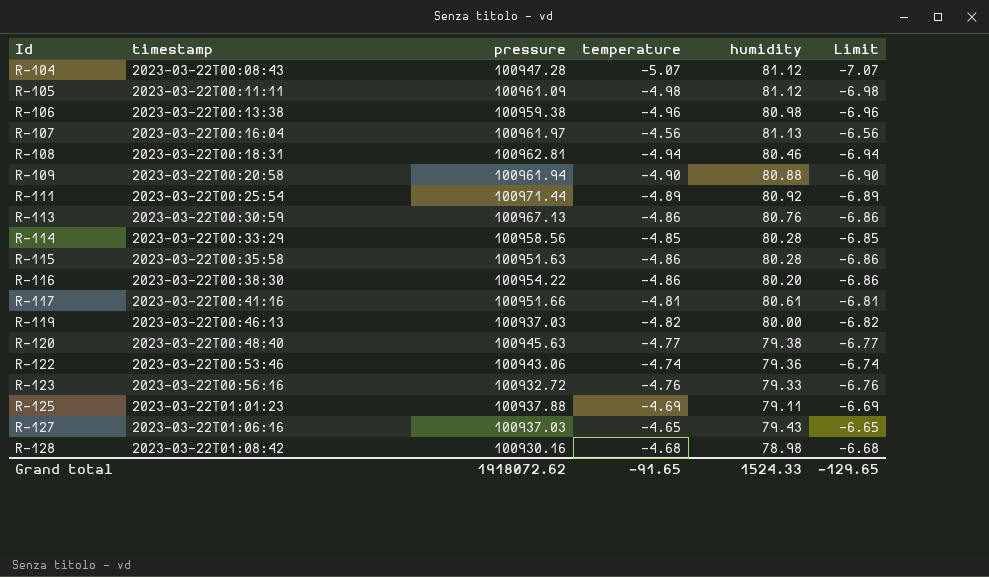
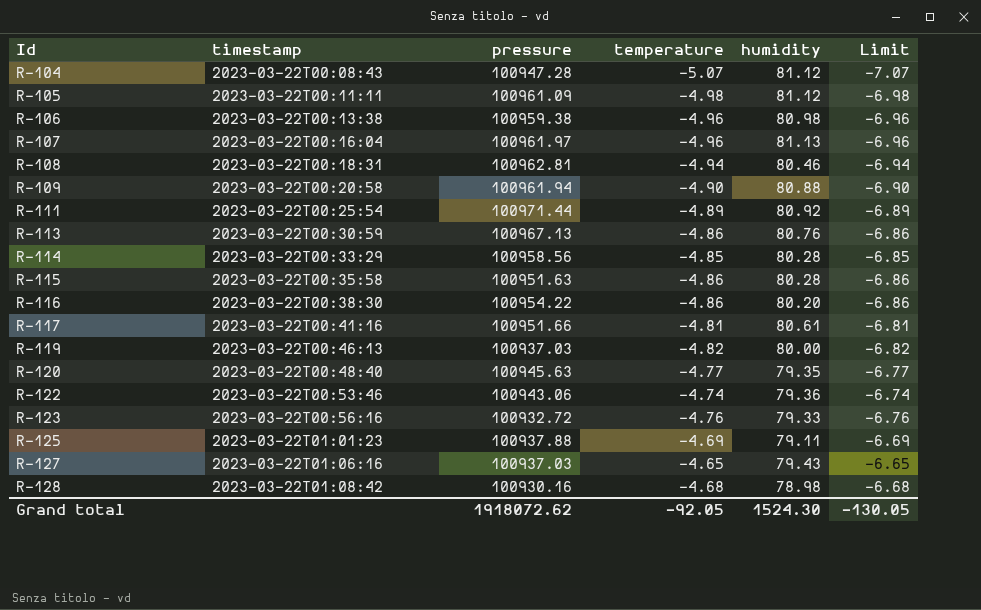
R-107 | temperature: -4.56 -> -4.96
R-107 | Limit: -6.56 -> -6.96
R-120 | humidity: 79.38 -> 79.35
Grand total | temperature: -91.65 -> -92.05
Grand total | humidity: 1524.33 -> 1524.30
Grand total | Limit: -129.65 -> -130.05

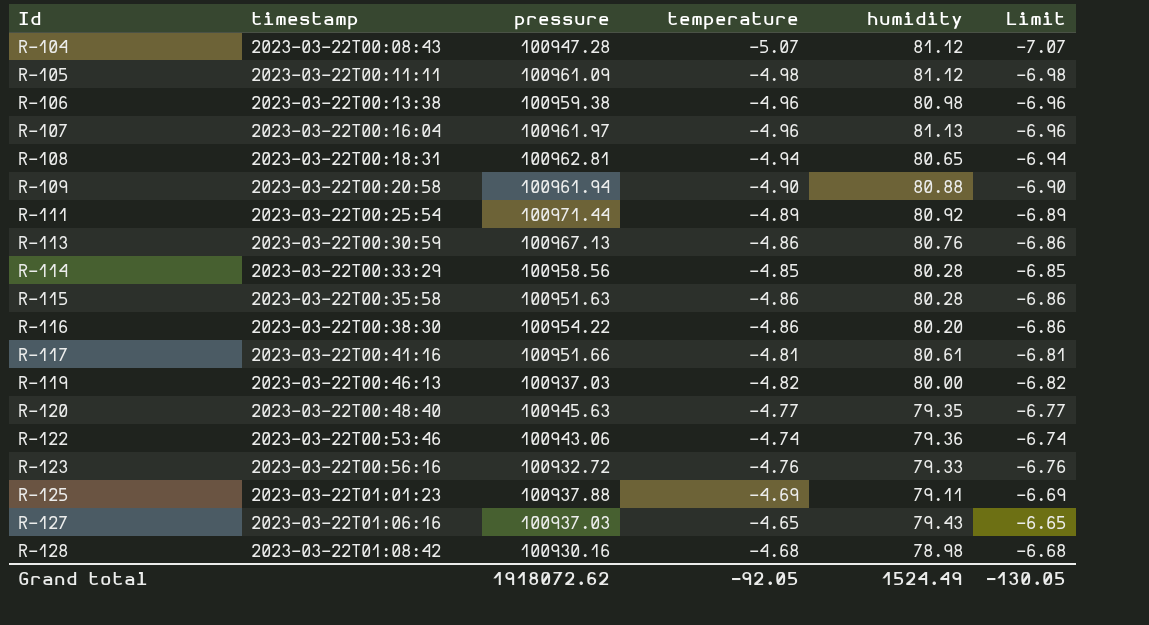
R-108 | humidity: 80.46 -> 80.65
Grand total | humidity: 1524.30 -> 1524.49

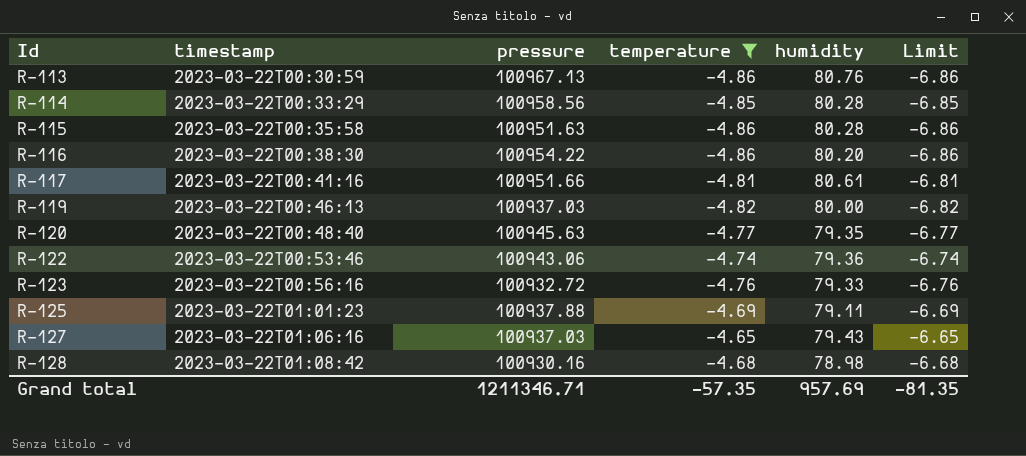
filter: none -> temperature >= -4.86
Grand total | pressure: 1918072.62 -> 1211346.71
Grand total | temperature: -92.05 -> -57.35
Grand total | humidity: 1524.49 -> 957.69
Grand total | Limit: -130.05 -> -81.35

